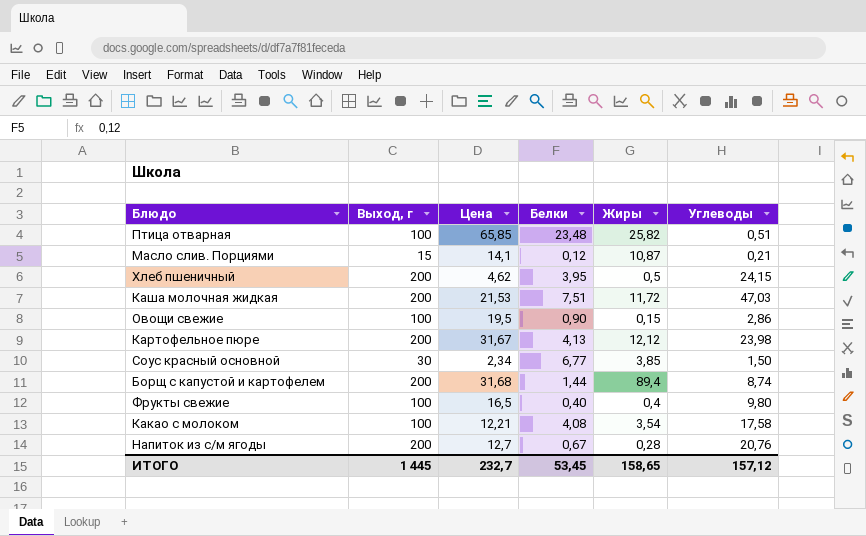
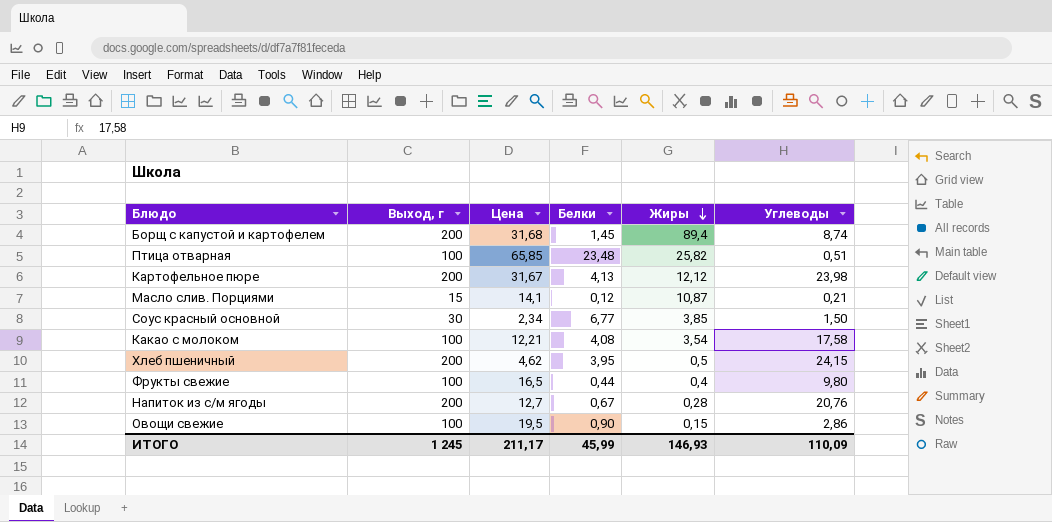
row order: none -> Жиры descending
row Каша молочная жидкая: 200 | 21,53 | 7,51 | 11,72 | 47,03 -> none
Борщ с капустой и картофелем | Белки: 1,44 -> 1,45
Фрукты свежие | Белки: 0,40 -> 0,44
ИТОГО | Выход, г: 1 445 -> 1 245
ИТОГО | Цена: 232,7 -> 211,17
ИТОГО | Белки: 53,45 -> 45,99
ИТОГО | Жиры: 158,65 -> 146,93
ИТОГО | Углеводы: 157,12 -> 110,09

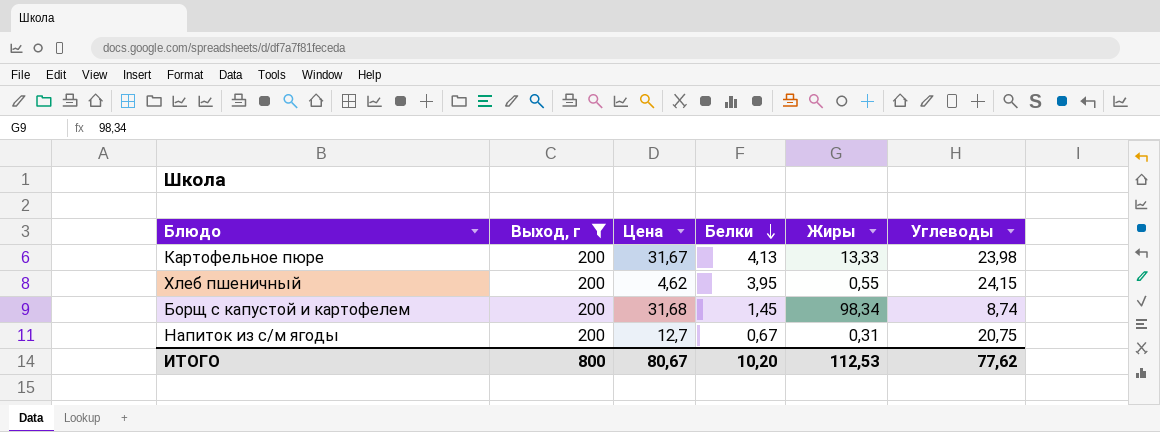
filter: none -> Выход, г = 200
row order: Жиры descending -> Белки descending
Картофельное пюре | Жиры: 12,12 -> 13,33
Хлеб пшеничный | Жиры: 0,5 -> 0,55
Борщ с капустой и картофелем | Жиры: 89,4 -> 98,34
Напиток из с/м ягоды | Жиры: 0,28 -> 0,31
Напиток из с/м ягоды | Углеводы: 20,76 -> 20,75
ИТОГО | Выход, г: 1 245 -> 800
ИТОГО | Цена: 211,17 -> 80,67
ИТОГО | Белки: 45,99 -> 10,20
ИТОГО | Жиры: 146,93 -> 112,53
ИТОГО | Углеводы: 110,09 -> 77,62

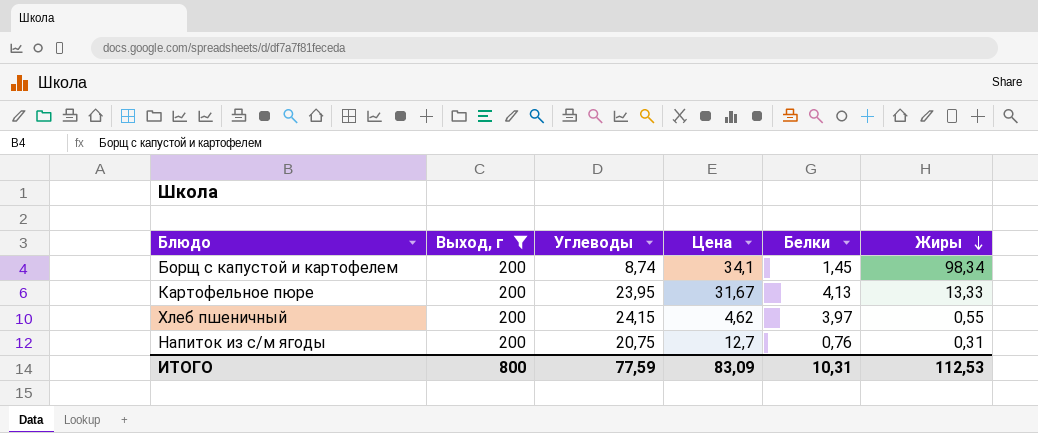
row order: Белки descending -> Жиры descending
column Углеводы | position: 6 -> 3
Борщ с капустой и картофелем | Цена: 31,68 -> 34,1
Картофельное пюре | Углеводы: 23,98 -> 23,95
Хлеб пшеничный | Белки: 3,95 -> 3,97
Напиток из с/м ягоды | Белки: 0,67 -> 0,76
ИТОГО | Углеводы: 77,62 -> 77,59
ИТОГО | Цена: 80,67 -> 83,09
ИТОГО | Белки: 10,20 -> 10,31

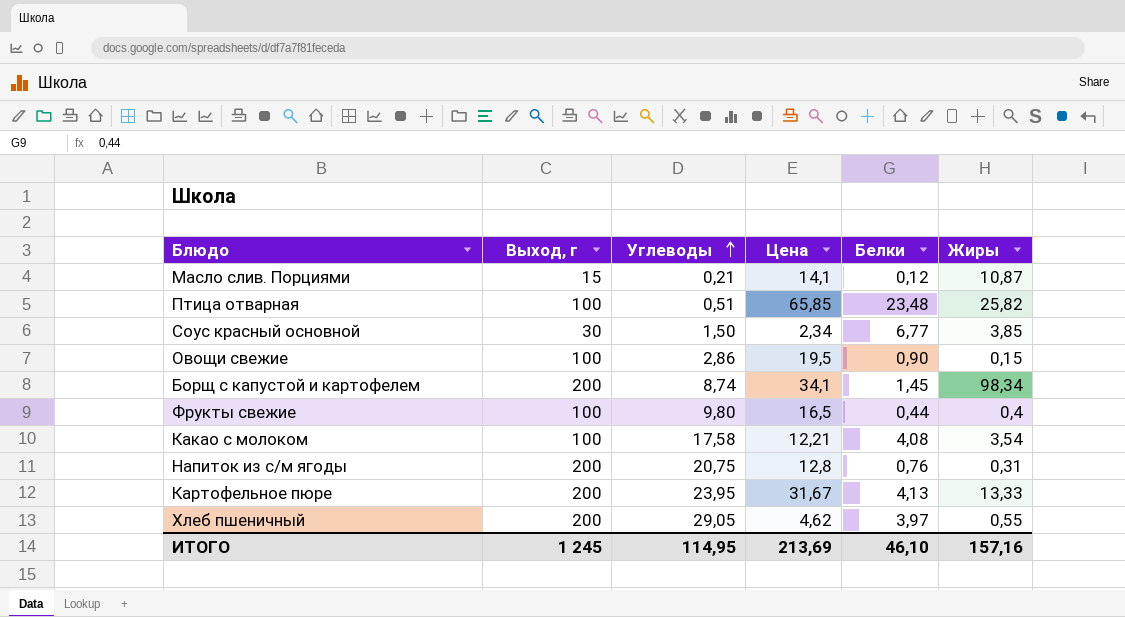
filter: Выход, г = 200 -> none
row order: Жиры descending -> Углеводы ascending
Напиток из с/м ягоды | Цена: 12,7 -> 12,8
Хлеб пшеничный | Углеводы: 24,15 -> 29,05
ИТОГО | Выход, г: 800 -> 1 245
ИТОГО | Углеводы: 77,59 -> 114,95
ИТОГО | Цена: 83,09 -> 213,69
ИТОГО | Белки: 10,31 -> 46,10
ИТОГО | Жиры: 112,53 -> 157,16

